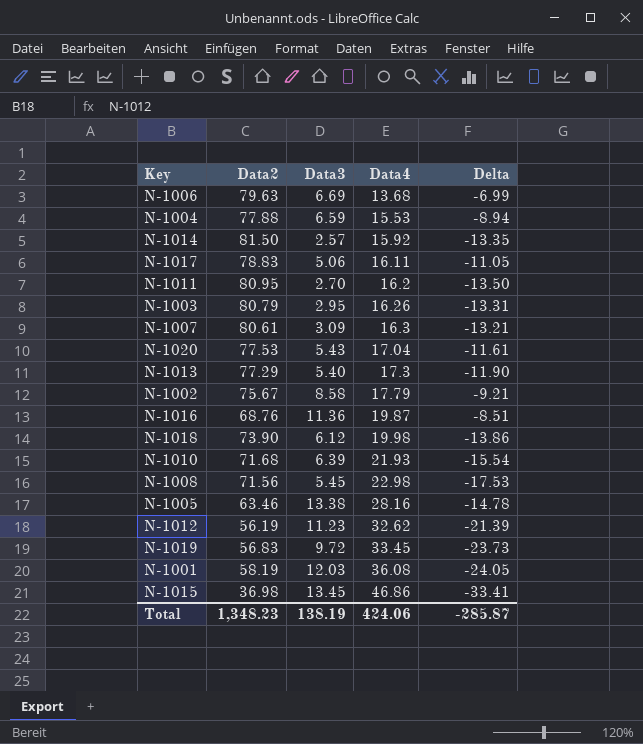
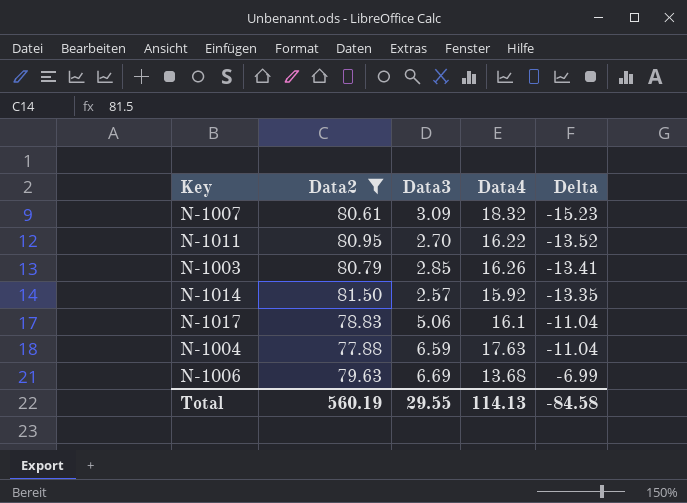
filter: none -> Data2 >= 77.88
row order: Data4 ascending -> Delta ascending
N-1007 | Data4: 16.3 -> 18.32
N-1007 | Delta: -13.21 -> -15.23
N-1011 | Data4: 16.2 -> 16.22
N-1011 | Delta: -13.50 -> -13.52
N-1003 | Data3: 2.95 -> 2.85
N-1003 | Delta: -13.31 -> -13.41
N-1017 | Data4: 16.11 -> 16.1
N-1017 | Delta: -11.05 -> -11.04
N-1004 | Data4: 15.53 -> 17.63
N-1004 | Delta: -8.94 -> -11.04
Total | Data2: 1,348.23 -> 560.19
Total | Data3: 138.19 -> 29.55
Total | Data4: 424.06 -> 114.13
Total | Delta: -285.87 -> -84.58

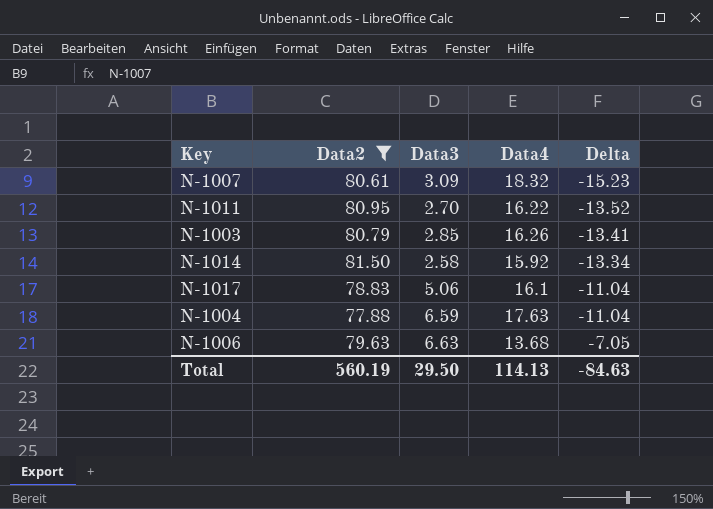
N-1014 | Data3: 2.57 -> 2.58
N-1014 | Delta: -13.35 -> -13.34
N-1006 | Data3: 6.69 -> 6.63
N-1006 | Delta: -6.99 -> -7.05
Total | Data3: 29.55 -> 29.50
Total | Delta: -84.58 -> -84.63

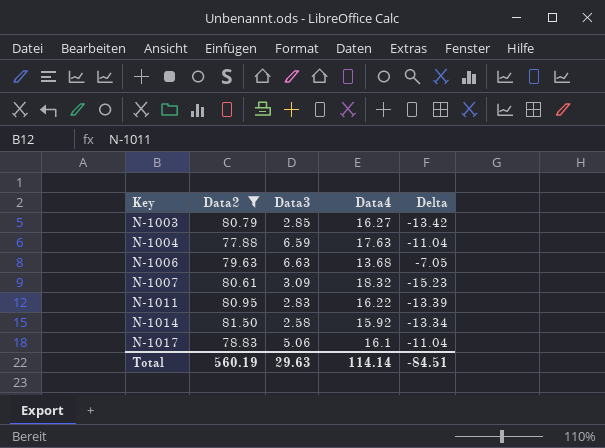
row order: Delta ascending -> Key ascending
N-1003 | Data4: 16.26 -> 16.27
N-1003 | Delta: -13.41 -> -13.42
N-1011 | Data3: 2.70 -> 2.83
N-1011 | Delta: -13.52 -> -13.39
Total | Data3: 29.50 -> 29.63
Total | Data4: 114.13 -> 114.14
Total | Delta: -84.63 -> -84.51

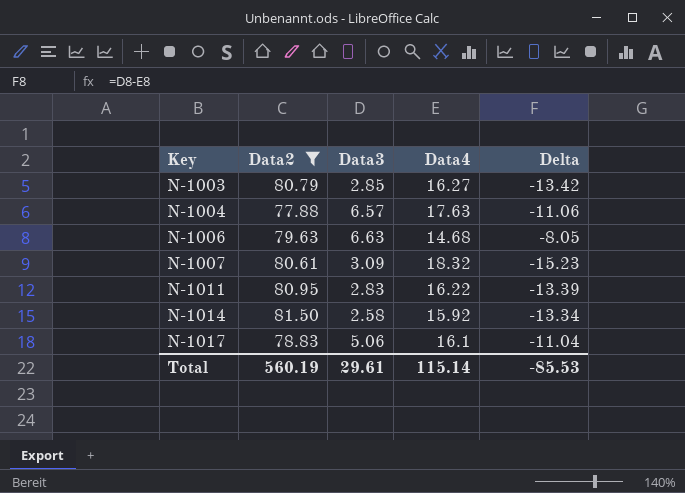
N-1004 | Data3: 6.59 -> 6.57
N-1004 | Delta: -11.04 -> -11.06
N-1006 | Data4: 13.68 -> 14.68
N-1006 | Delta: -7.05 -> -8.05
Total | Data3: 29.63 -> 29.61
Total | Data4: 114.14 -> 115.14
Total | Delta: -84.51 -> -85.53

